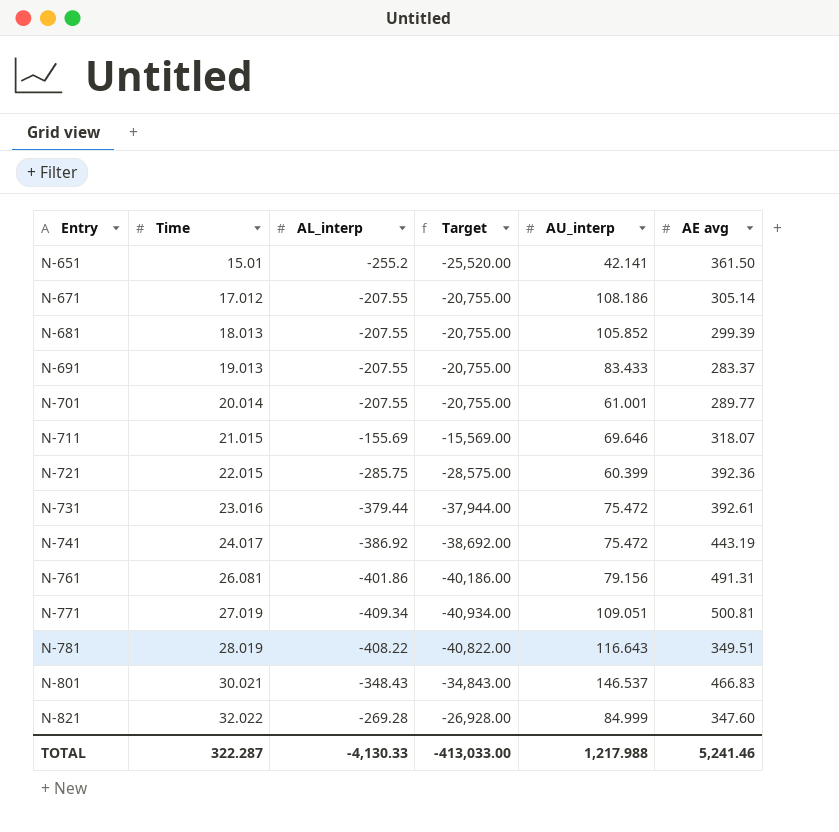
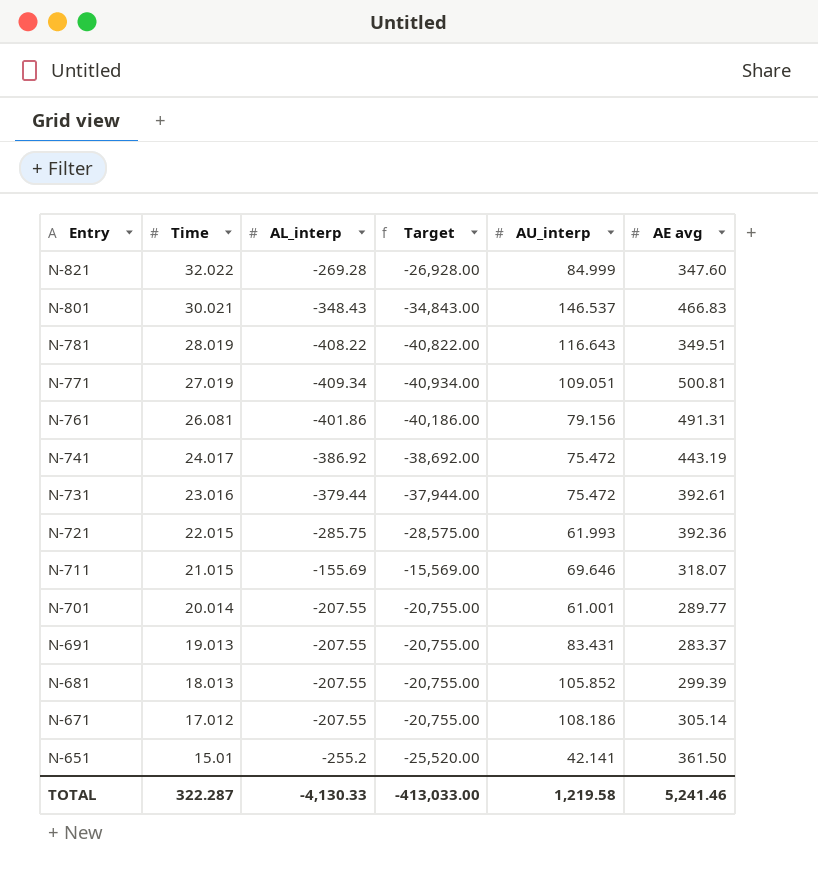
row order: Entry ascending -> Entry descending
N-721 | AU_interp: 60.399 -> 61.993
N-691 | AU_interp: 83.433 -> 83.431
TOTAL | AU_interp: 1,217.988 -> 1,219.58

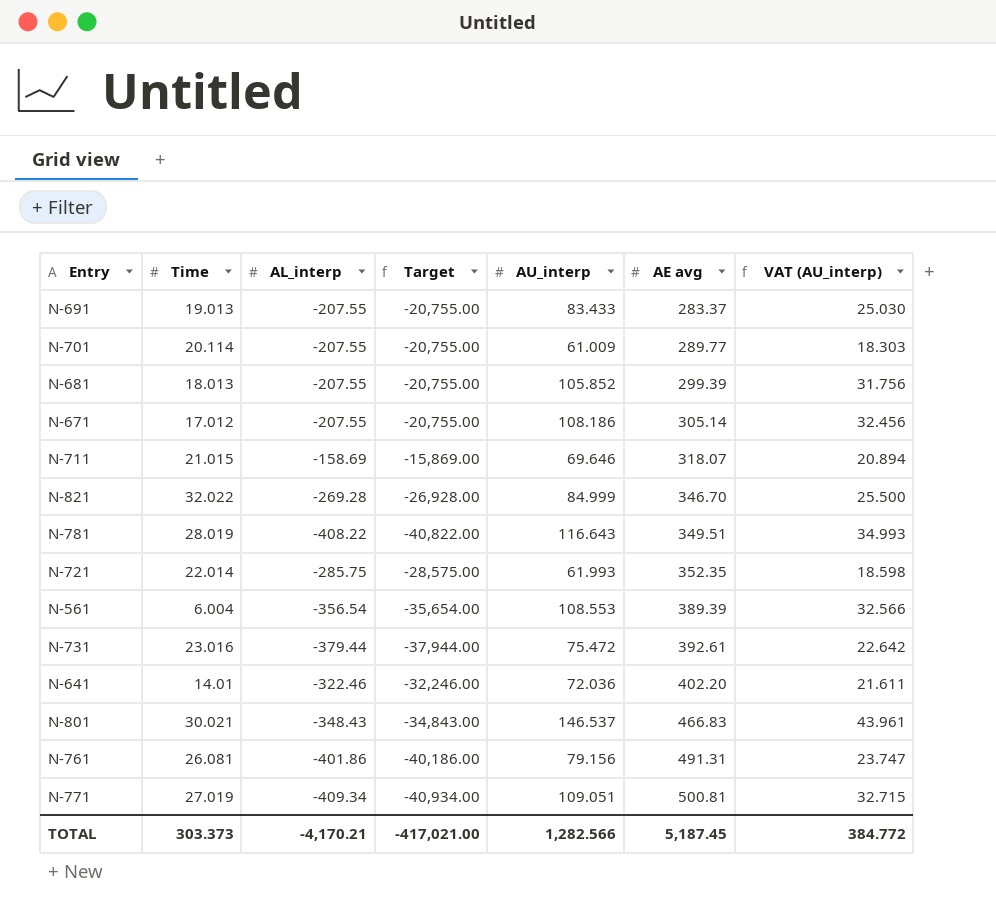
row order: Entry descending -> AE avg ascending
column VAT (AU_interp) | formula: none -> [AU_interp] * 0.3
row N-741: 24.017 | -386.92 | -38,692.00 | 75.472 | 443.19 -> none
row N-651: 15.01 | -255.2 | -25,520.00 | 42.141 | 361.50 -> none
N-691 | AU_interp: 83.431 -> 83.433
N-701 | Time: 20.014 -> 20.114
N-701 | AU_interp: 61.001 -> 61.009
N-711 | AL_interp: -155.69 -> -158.69
N-711 | Target: -15,569.00 -> -15,869.00
N-821 | AE avg: 347.60 -> 346.70
N-721 | Time: 22.015 -> 22.014
N-721 | AE avg: 392.36 -> 352.35
row N-561: none -> 6.004 | -356.54 | -35,654.00 | 108.553 | 389.39 | 32.566
row N-641: none -> 14.01 | -322.46 | -32,246.00 | 72.036 | 402.20 | 21.611
TOTAL | Time: 322.287 -> 303.373
TOTAL | AL_interp: -4,130.33 -> -4,170.21
TOTAL | Target: -413,033.00 -> -417,021.00
TOTAL | AU_interp: 1,219.58 -> 1,282.566
TOTAL | AE avg: 5,241.46 -> 5,187.45

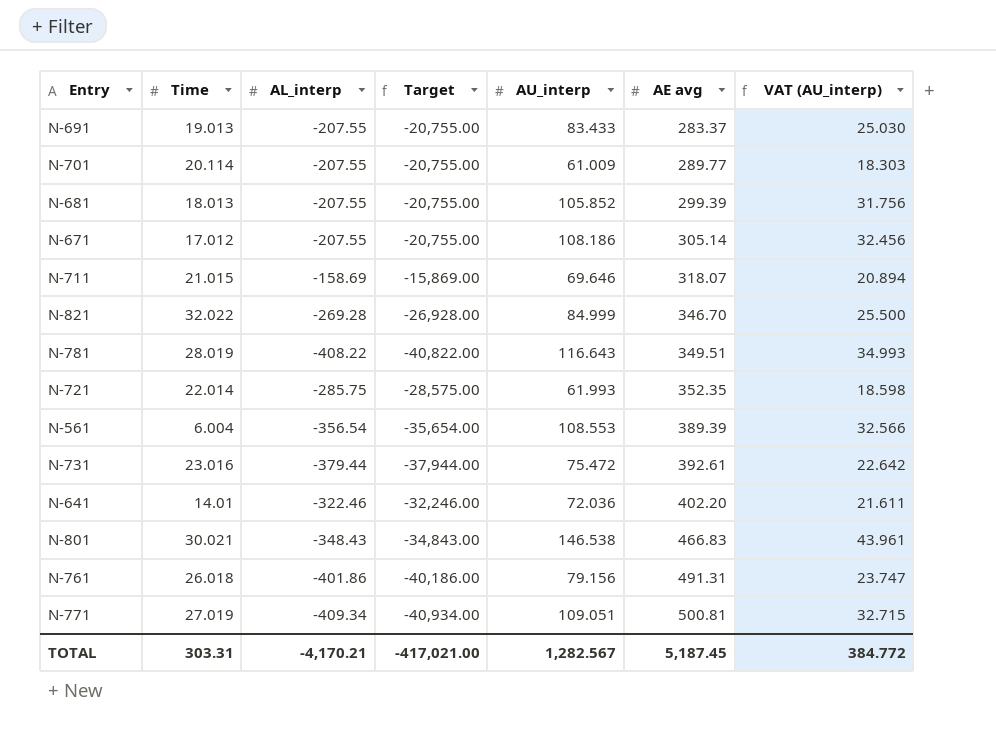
N-801 | AU_interp: 146.537 -> 146.538
N-761 | Time: 26.081 -> 26.018
TOTAL | Time: 303.373 -> 303.31
TOTAL | AU_interp: 1,282.566 -> 1,282.567

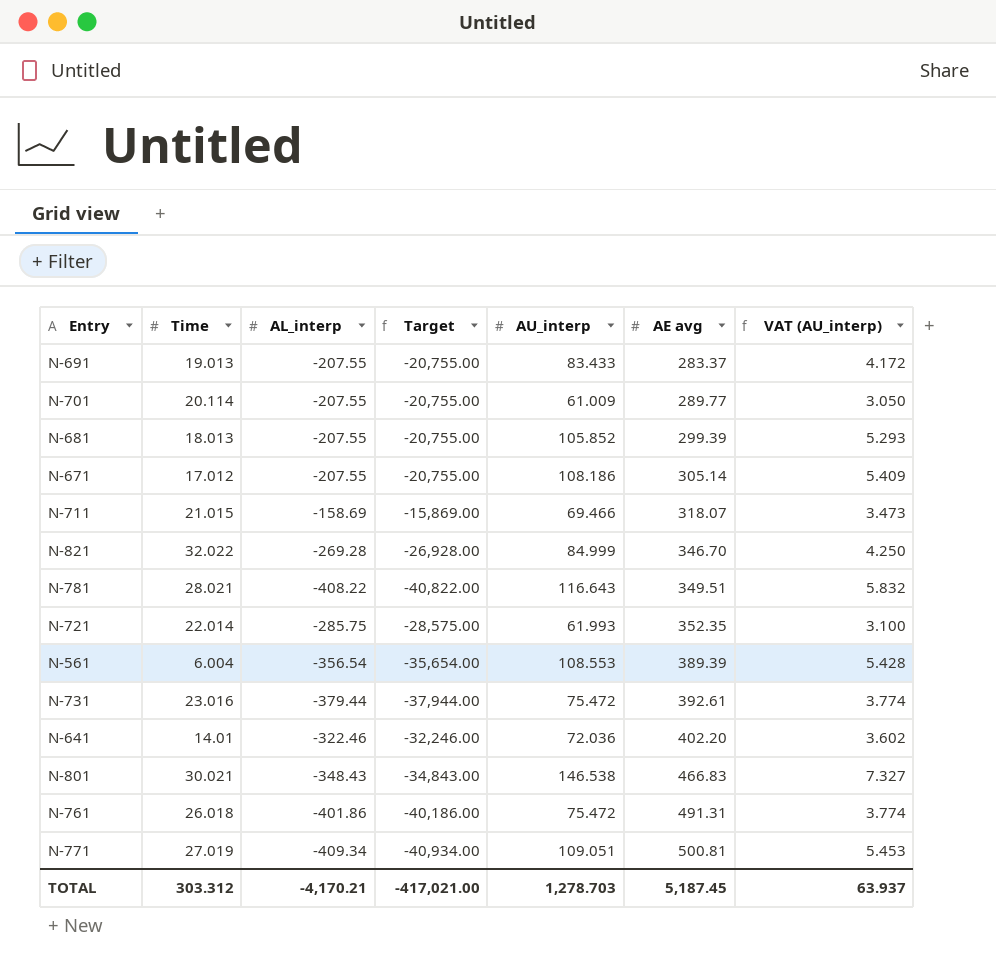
column VAT (AU_interp) | formula: [AU_interp] * 0.3 -> [AU_interp] * 0.05
N-711 | AU_interp: 69.646 -> 69.466
N-781 | Time: 28.019 -> 28.021
N-761 | AU_interp: 79.156 -> 75.472
TOTAL | Time: 303.31 -> 303.312
TOTAL | AU_interp: 1,282.567 -> 1,278.703
TOTAL | VAT (AU_interp): 384.772 -> 63.937

